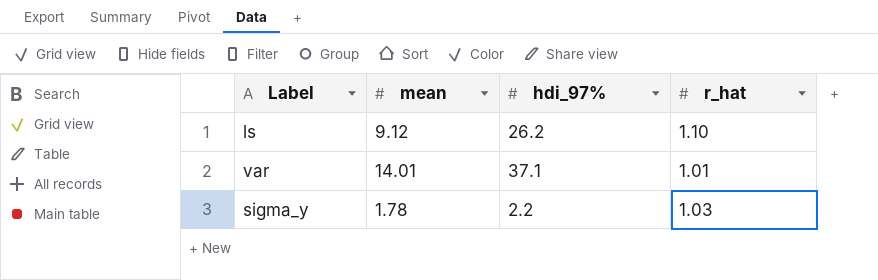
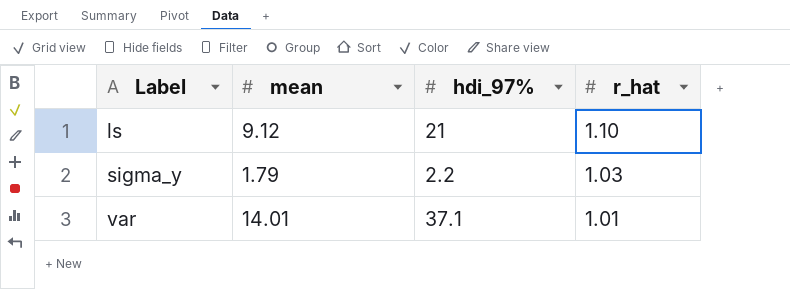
row order: none -> Label ascending
ls | hdi_97%: 26.2 -> 21
sigma_y | mean: 1.78 -> 1.79

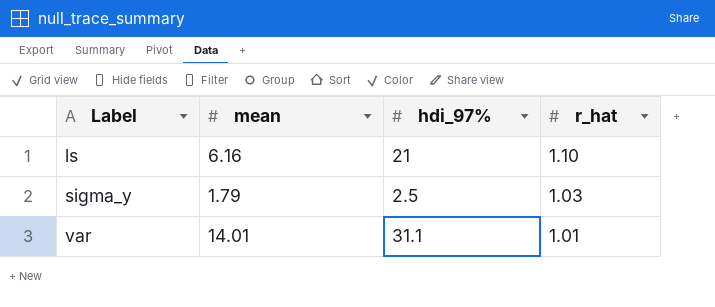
ls | mean: 9.12 -> 6.16
sigma_y | hdi_97%: 2.2 -> 2.5
var | hdi_97%: 37.1 -> 31.1

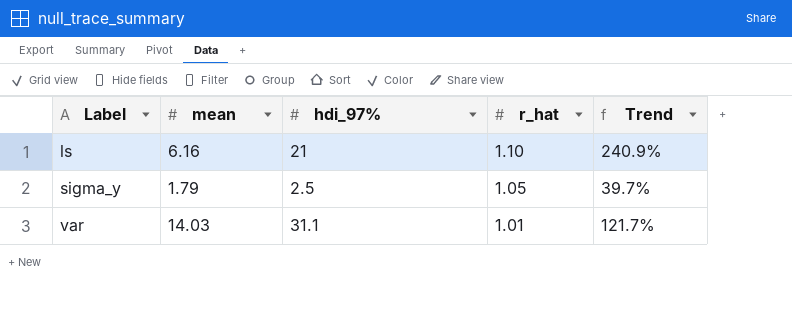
column Trend | formula: none -> ([hdi_97%] - [mean]) / [mean]
sigma_y | r_hat: 1.03 -> 1.05
var | mean: 14.01 -> 14.03

